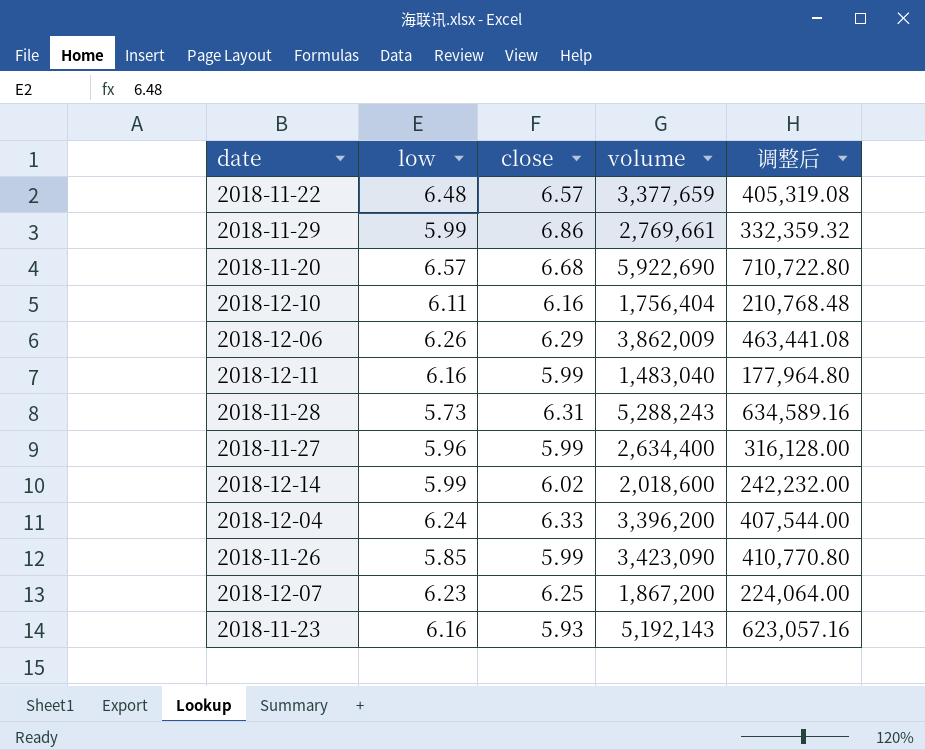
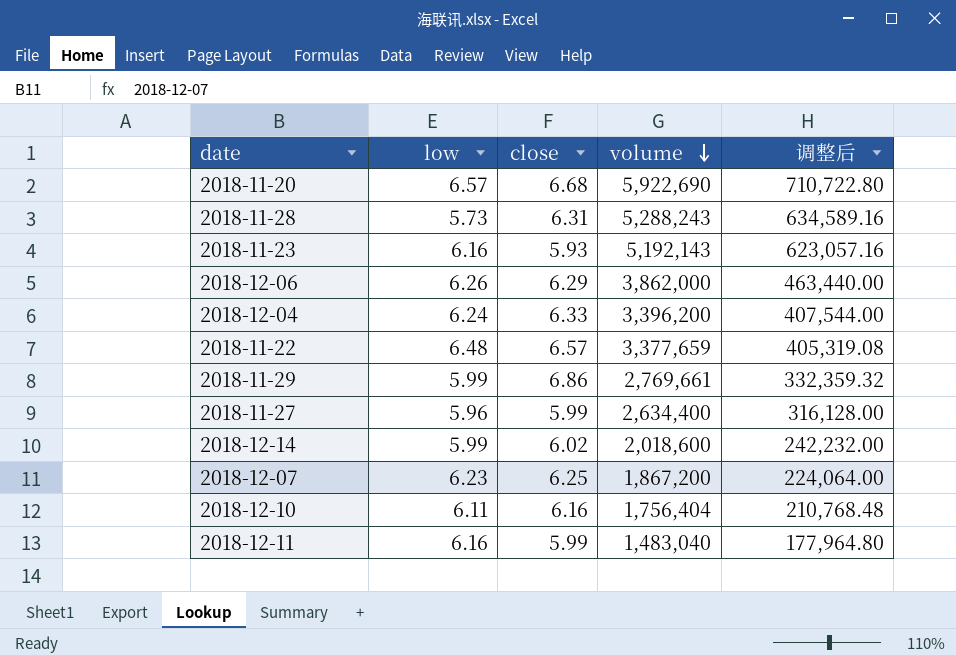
row order: none -> volume descending
row 2018-11-26: 5.85 | 5.99 | 3,423,090 | 410,770.80 -> none
2018-12-06 | volume: 3,862,009 -> 3,862,000
2018-12-06 | 调整后: 463,441.08 -> 463,440.00

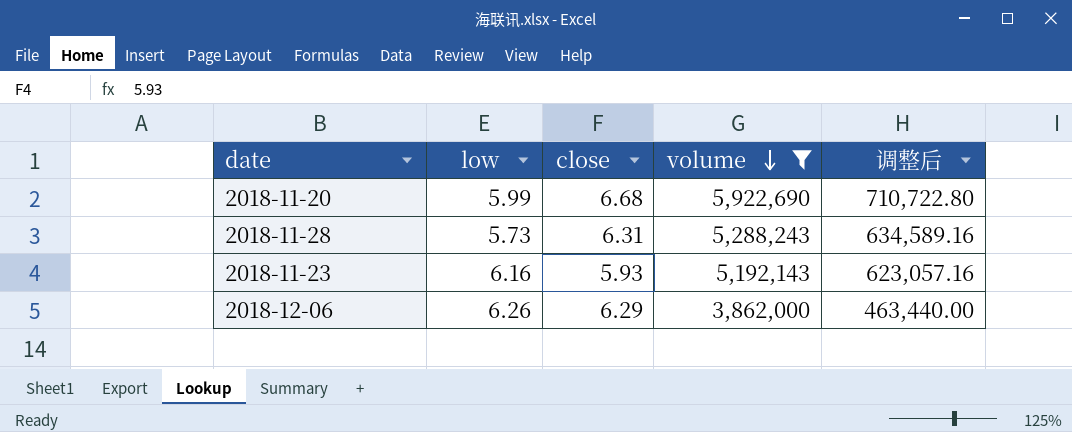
filter: none -> volume >= 3,862,000
2018-11-20 | low: 6.57 -> 5.99

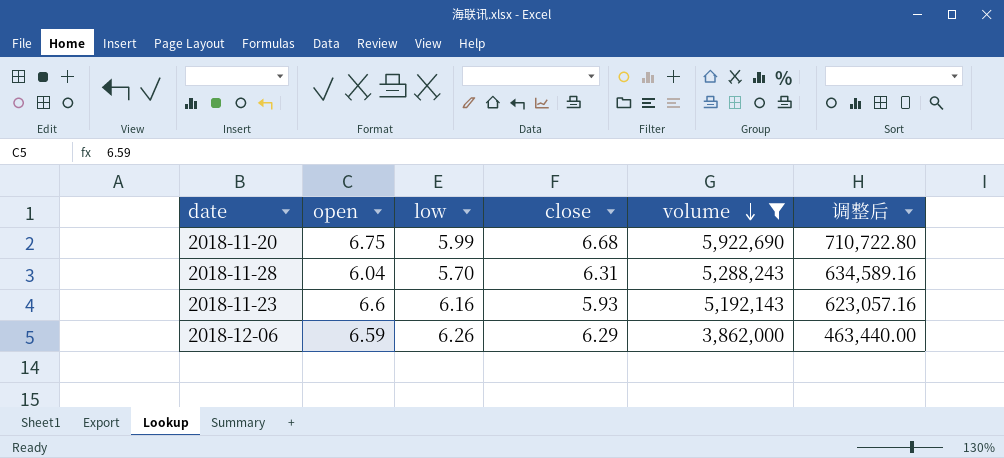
column open | position: none -> 2
2018-11-28 | low: 5.73 -> 5.70

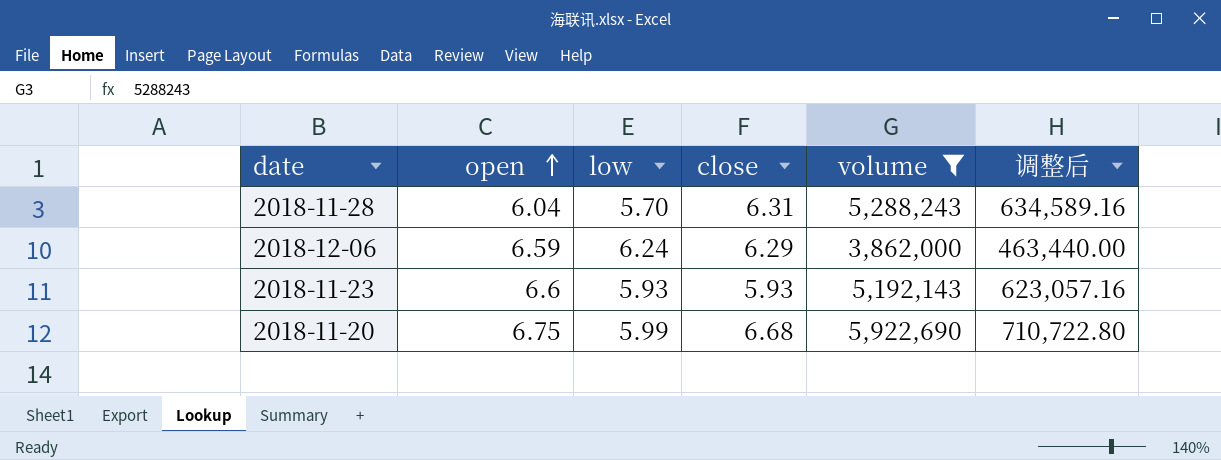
row order: volume descending -> open ascending
2018-12-06 | low: 6.26 -> 6.24
2018-11-23 | low: 6.16 -> 5.93

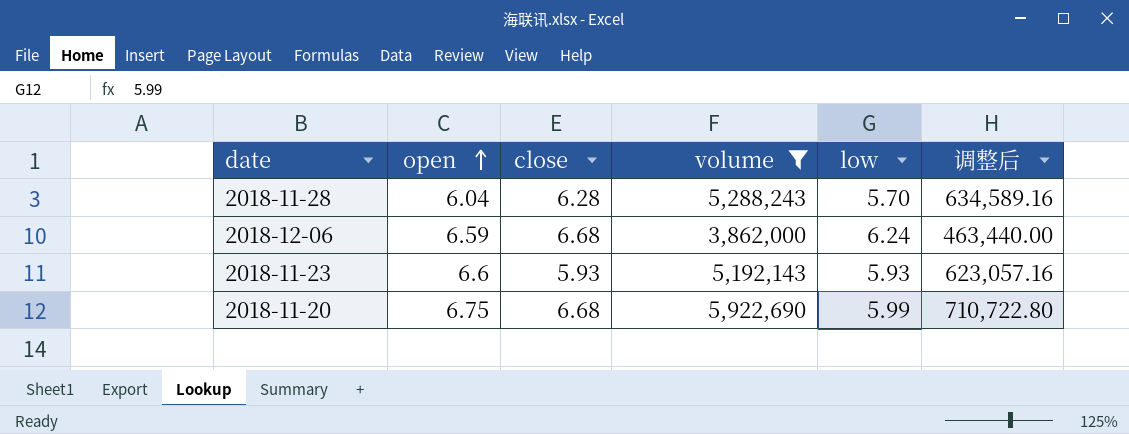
column low | position: 3 -> 5
2018-11-28 | close: 6.31 -> 6.28
2018-12-06 | close: 6.29 -> 6.68

